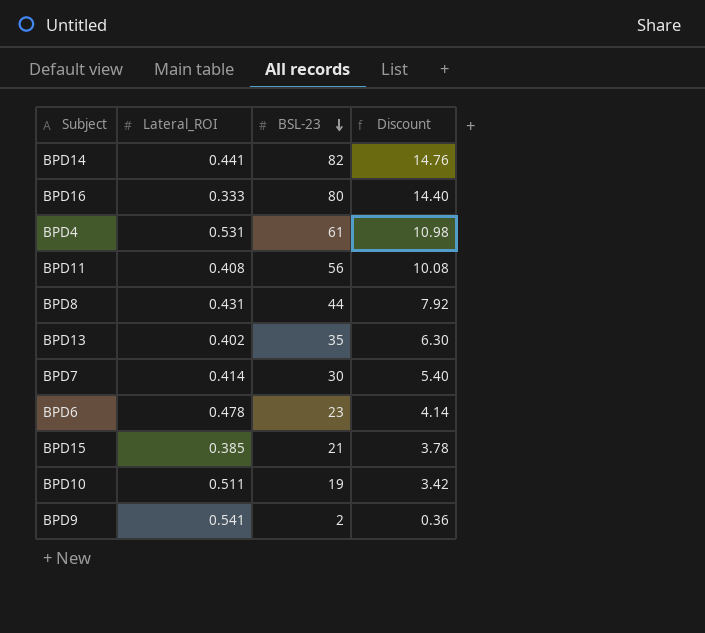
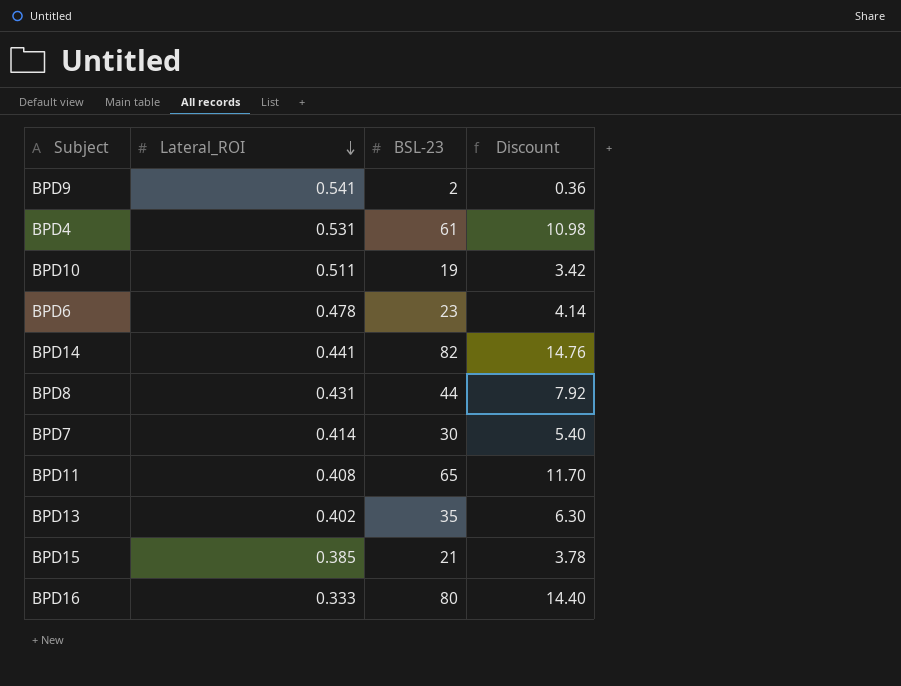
row order: BSL-23 descending -> Lateral_ROI descending
BPD11 | BSL-23: 56 -> 65
BPD11 | Discount: 10.08 -> 11.70

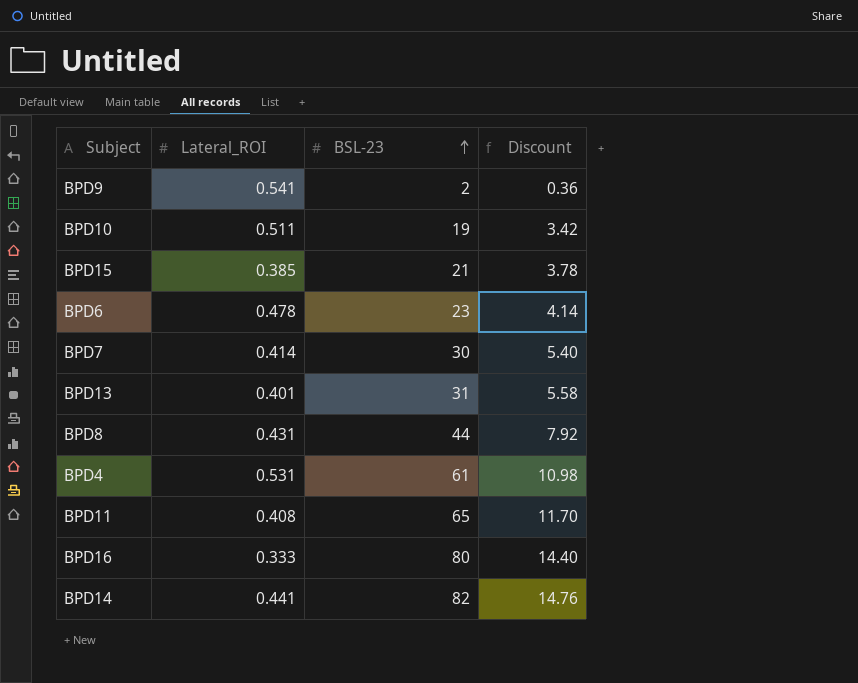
row order: Lateral_ROI descending -> BSL-23 ascending
BPD13 | Lateral_ROI: 0.402 -> 0.401
BPD13 | BSL-23: 35 -> 31
BPD13 | Discount: 6.30 -> 5.58

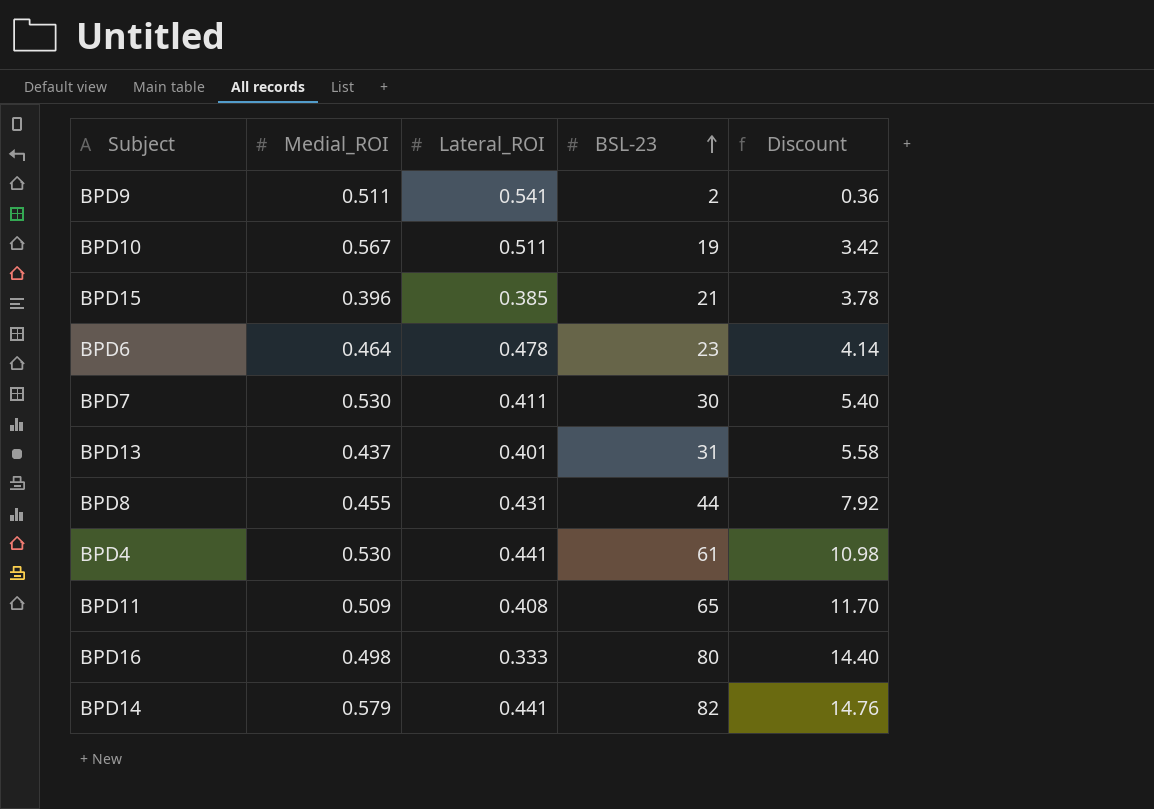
column Medial_ROI | position: none -> 2
BPD7 | Lateral_ROI: 0.414 -> 0.411
BPD4 | Lateral_ROI: 0.531 -> 0.441

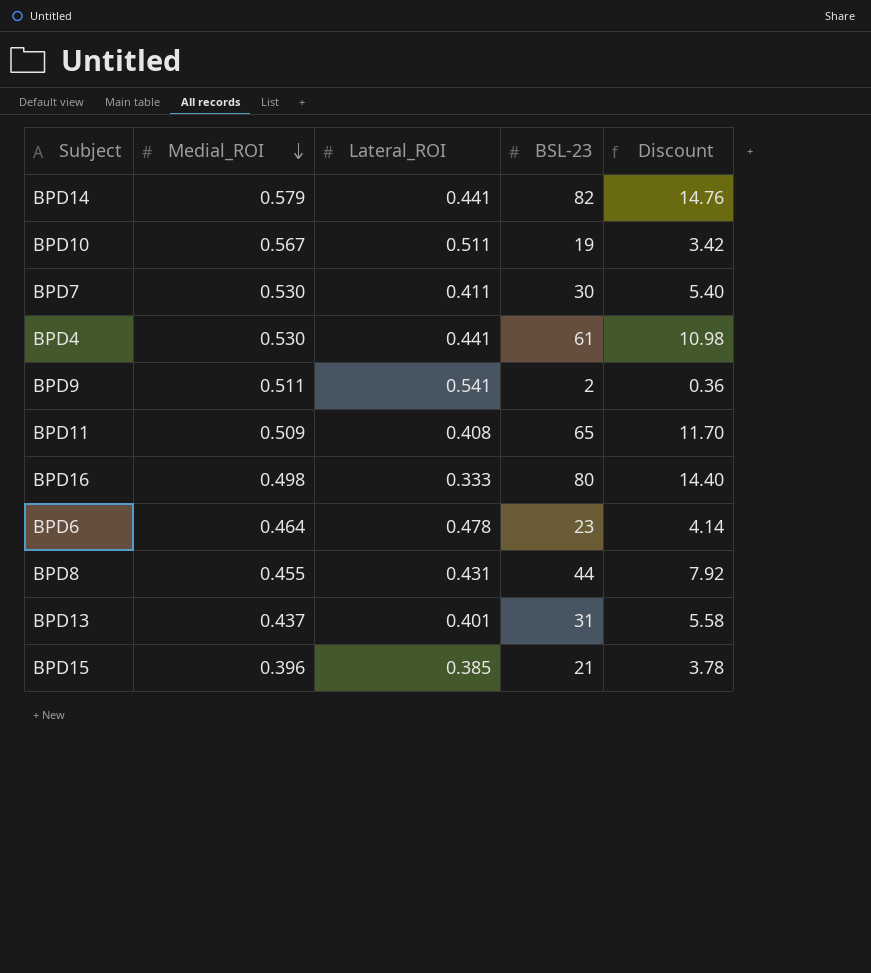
row order: BSL-23 ascending -> Medial_ROI descending

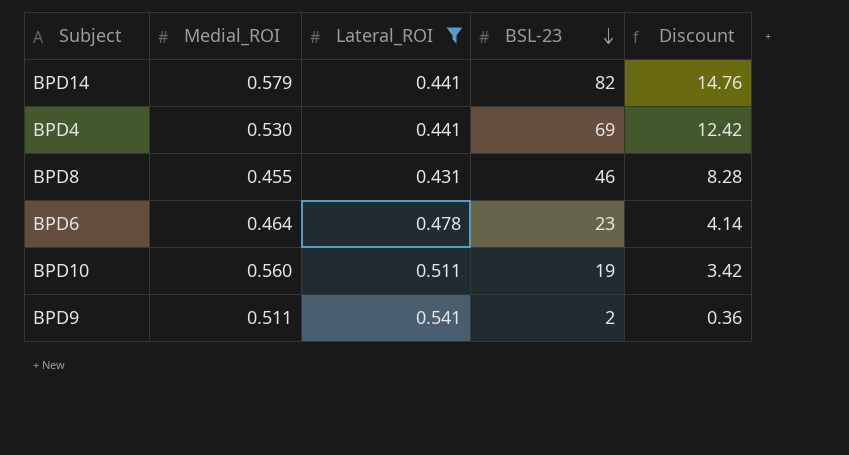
filter: none -> Lateral_ROI >= 0.431
row order: Medial_ROI descending -> BSL-23 descending
BPD4 | BSL-23: 61 -> 69
BPD4 | Discount: 10.98 -> 12.42
BPD8 | BSL-23: 44 -> 46
BPD8 | Discount: 7.92 -> 8.28
BPD10 | Medial_ROI: 0.567 -> 0.560

